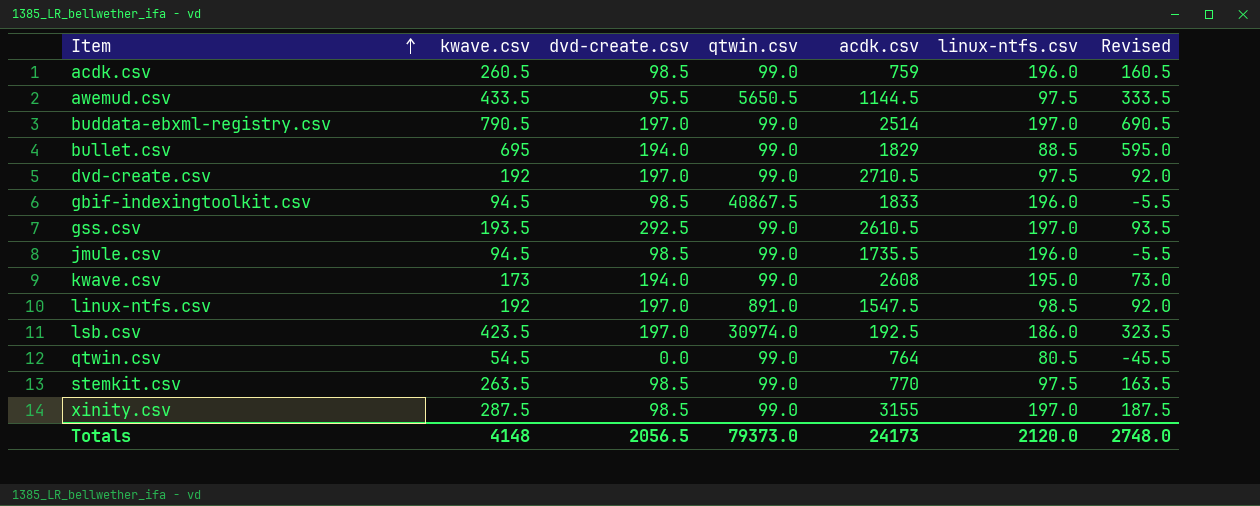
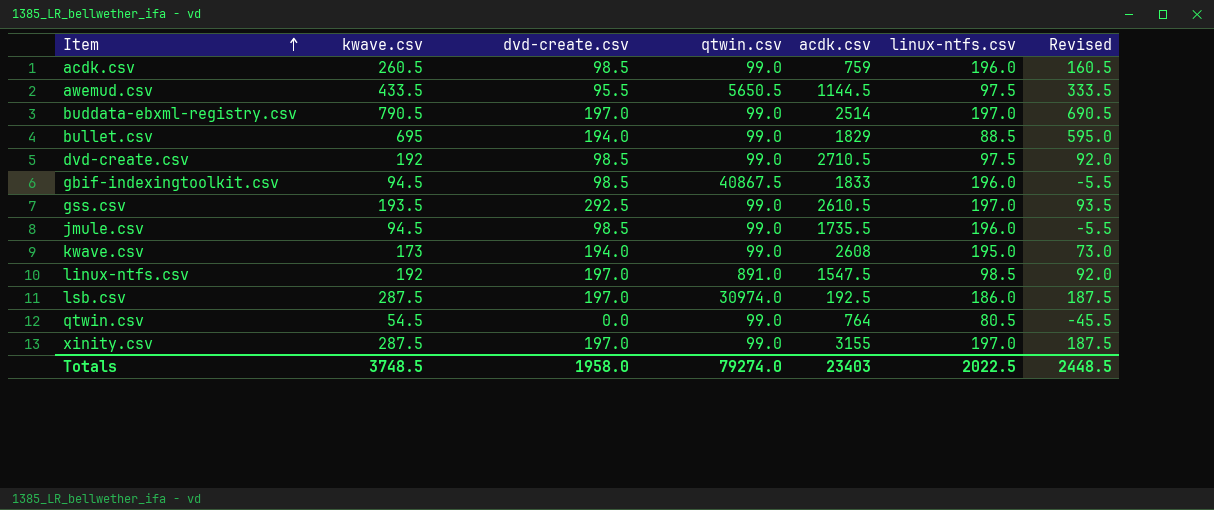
row stemkit.csv: 263.5 | 98.5 | 99.0 | 770 | 97.5 | 163.5 -> none
dvd-create.csv | dvd-create.csv: 197.0 -> 98.5
lsb.csv | kwave.csv: 423.5 -> 287.5
lsb.csv | Revised: 323.5 -> 187.5
xinity.csv | dvd-create.csv: 98.5 -> 197.0
Totals | kwave.csv: 4148 -> 3748.5
Totals | dvd-create.csv: 2056.5 -> 1958.0
Totals | qtwin.csv: 79373.0 -> 79274.0
Totals | acdk.csv: 24173 -> 23403
Totals | linux-ntfs.csv: 2120.0 -> 2022.5
Totals | Revised: 2748.0 -> 2448.5

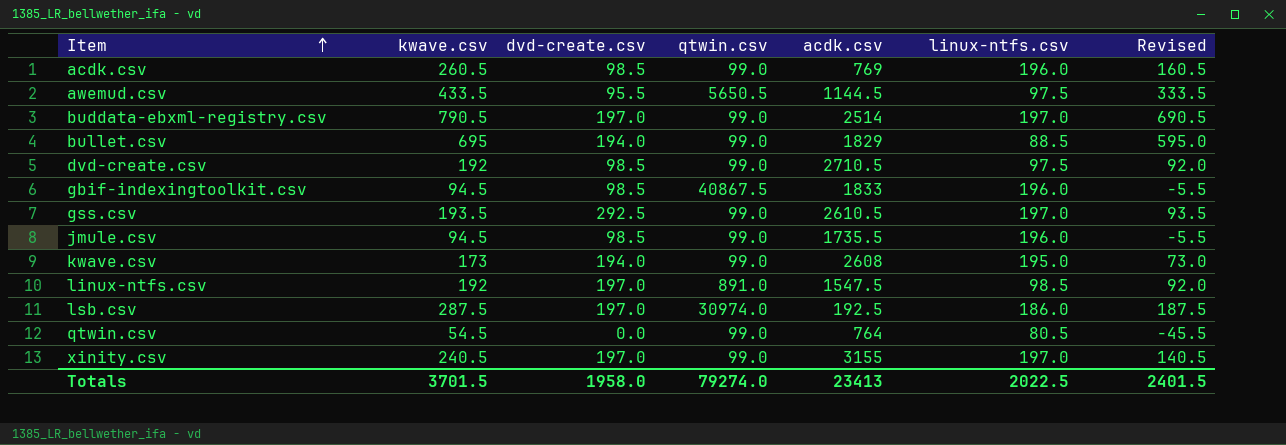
acdk.csv | acdk.csv: 759 -> 769
xinity.csv | kwave.csv: 287.5 -> 240.5
xinity.csv | Revised: 187.5 -> 140.5
Totals | kwave.csv: 3748.5 -> 3701.5
Totals | acdk.csv: 23403 -> 23413
Totals | Revised: 2448.5 -> 2401.5

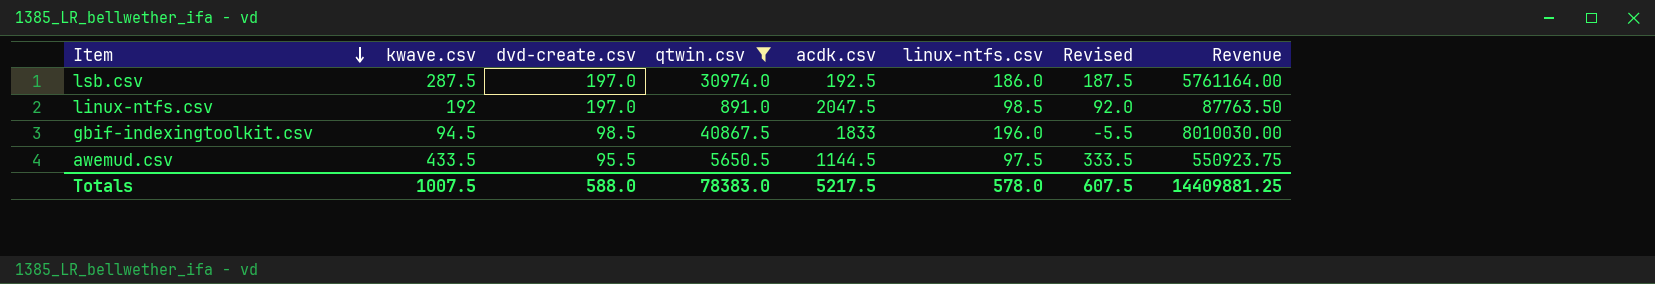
filter: none -> qtwin.csv != 99.0
row order: Item ascending -> Item descending
column Revenue | formula: none -> [qtwin.csv] * [linux-ntfs.csv]
linux-ntfs.csv | acdk.csv: 1547.5 -> 2047.5
Totals | kwave.csv: 3701.5 -> 1007.5
Totals | dvd-create.csv: 1958.0 -> 588.0
Totals | qtwin.csv: 79274.0 -> 78383.0
Totals | acdk.csv: 23413 -> 5217.5
Totals | linux-ntfs.csv: 2022.5 -> 578.0
Totals | Revised: 2401.5 -> 607.5

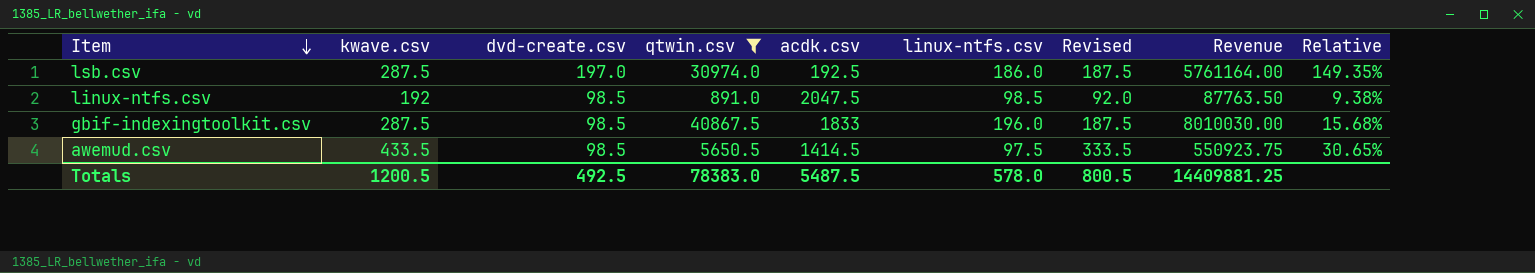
column Relative | formula: none -> [kwave.csv] / [acdk.csv]
linux-ntfs.csv | dvd-create.csv: 197.0 -> 98.5
gbif-indexingtoolkit.csv | kwave.csv: 94.5 -> 287.5
gbif-indexingtoolkit.csv | Revised: -5.5 -> 187.5
awemud.csv | dvd-create.csv: 95.5 -> 98.5
awemud.csv | acdk.csv: 1144.5 -> 1414.5
Totals | kwave.csv: 1007.5 -> 1200.5
Totals | dvd-create.csv: 588.0 -> 492.5
Totals | acdk.csv: 5217.5 -> 5487.5
Totals | Revised: 607.5 -> 800.5

